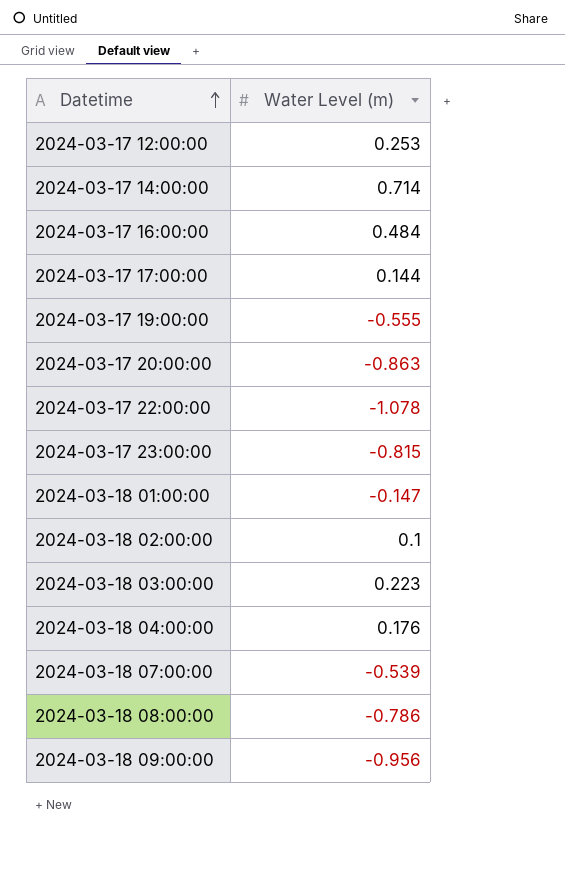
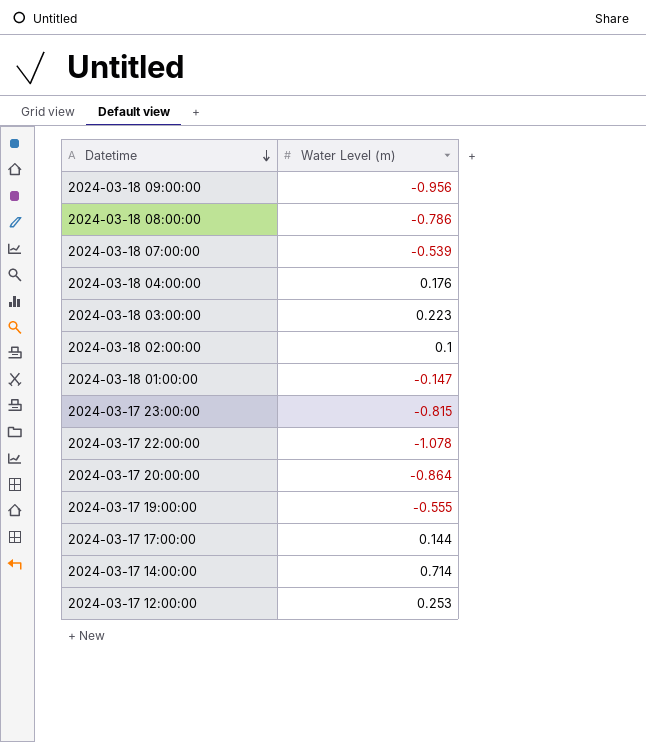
row order: Datetime ascending -> Datetime descending
row 2024-03-17 16:00:00: 0.484 -> none
2024-03-17 20:00:00 | Water Level (m): -0.863 -> -0.864

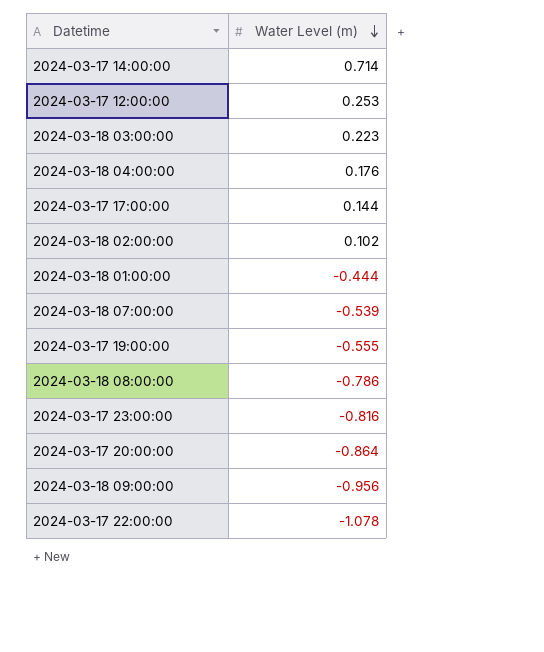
row order: Datetime descending -> Water Level (m) descending
2024-03-18 02:00:00 | Water Level (m): 0.1 -> 0.102
2024-03-18 01:00:00 | Water Level (m): -0.147 -> -0.444
2024-03-17 23:00:00 | Water Level (m): -0.815 -> -0.816

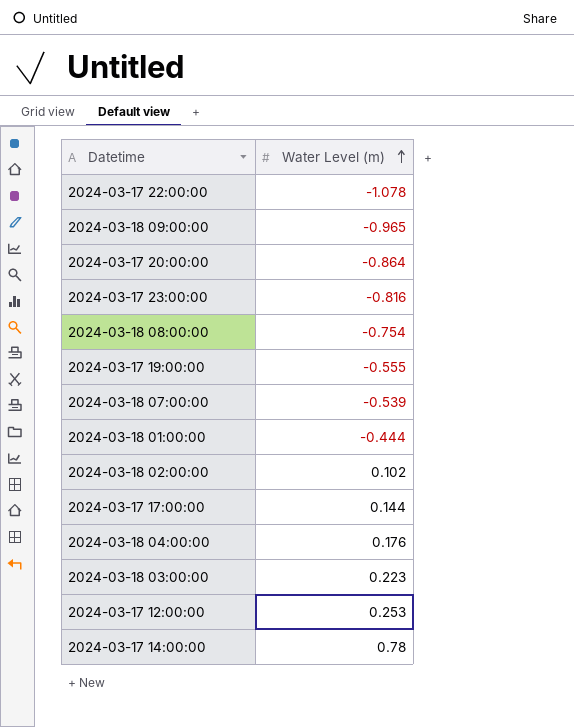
row order: Water Level (m) descending -> Water Level (m) ascending
2024-03-18 09:00:00 | Water Level (m): -0.956 -> -0.965
2024-03-18 08:00:00 | Water Level (m): -0.786 -> -0.754
2024-03-17 14:00:00 | Water Level (m): 0.714 -> 0.78

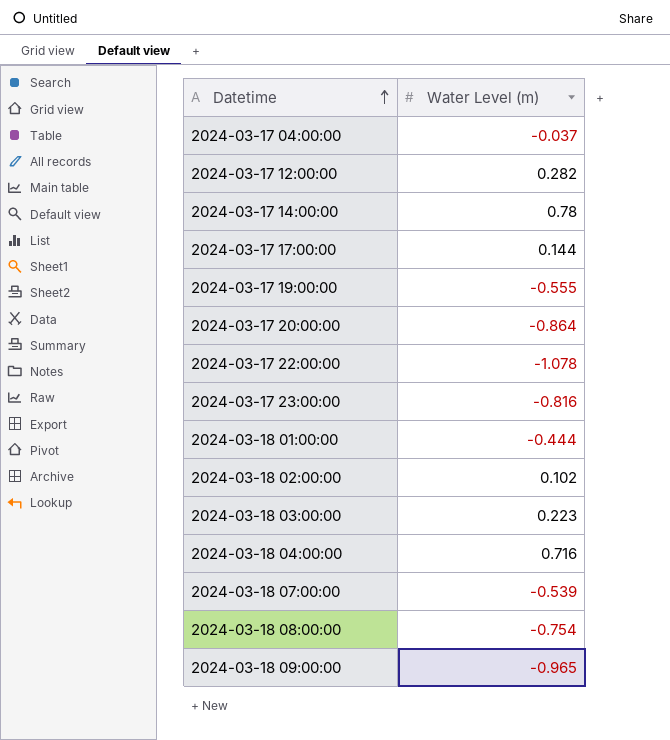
row order: Water Level (m) ascending -> Datetime ascending
row 2024-03-17 04:00:00: none -> -0.037
2024-03-17 12:00:00 | Water Level (m): 0.253 -> 0.282
2024-03-18 04:00:00 | Water Level (m): 0.176 -> 0.716

